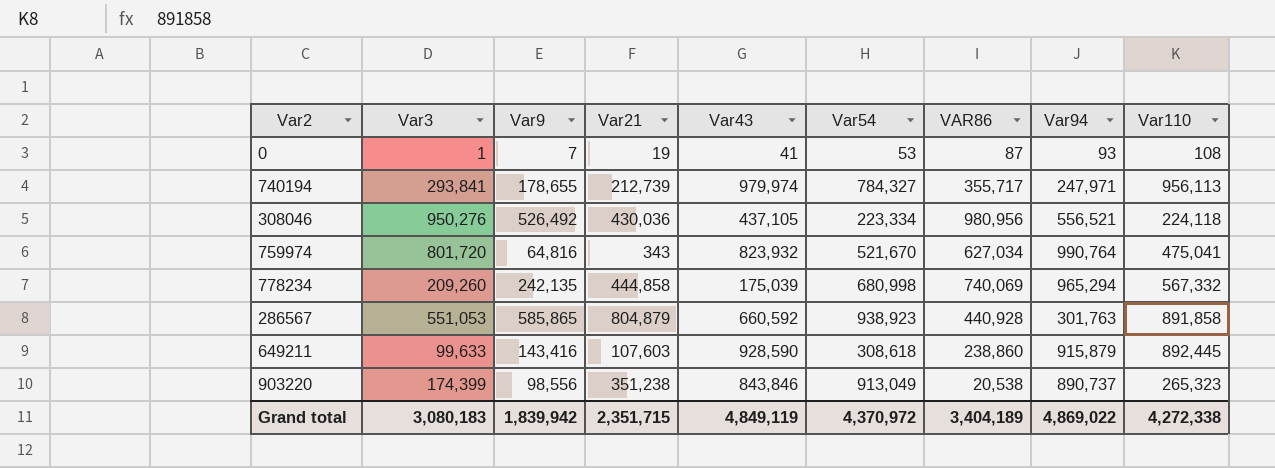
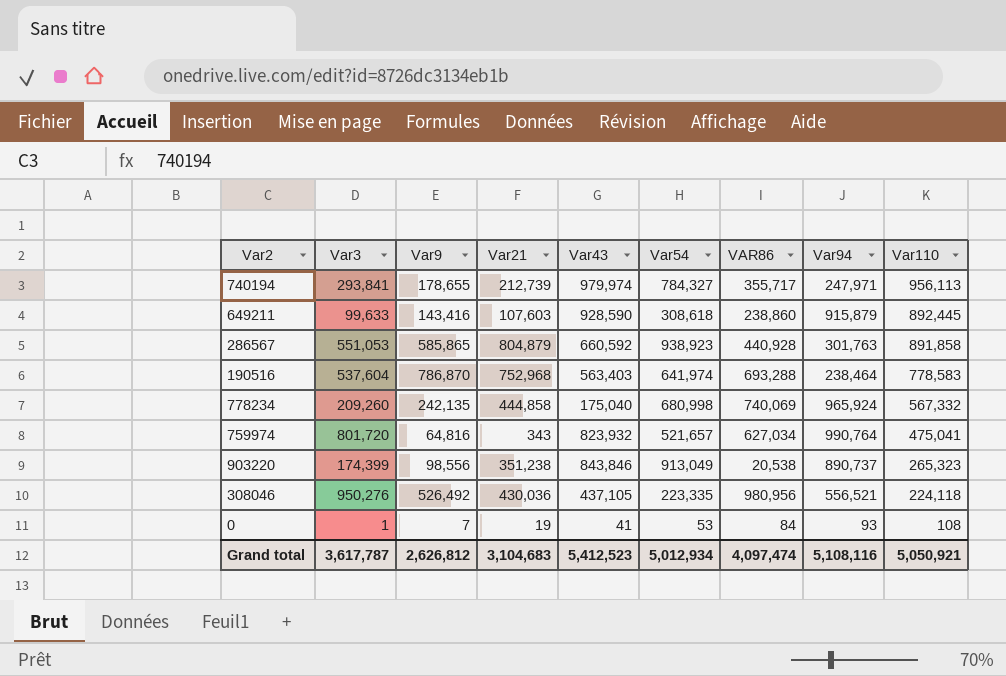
row order: none -> Var110 descending
row 190516: none -> 537,604 | 786,870 | 752,968 | 563,403 | 641,974 | 693,288 | 238,464 | 778,583
778234 | Var43: 175,039 -> 175,040
778234 | Var94: 965,294 -> 965,924
759974 | Var54: 521,670 -> 521,657
308046 | Var54: 223,334 -> 223,335
0 | VAR86: 87 -> 84
Grand total | Var3: 3,080,183 -> 3,617,787
Grand total | Var9: 1,839,942 -> 2,626,812
Grand total | Var21: 2,351,715 -> 3,104,683
Grand total | Var43: 4,849,119 -> 5,412,523
Grand total | Var54: 4,370,972 -> 5,012,934
Grand total | VAR86: 3,404,189 -> 4,097,474
Grand total | Var94: 4,869,022 -> 5,108,116
Grand total | Var110: 4,272,338 -> 5,050,921

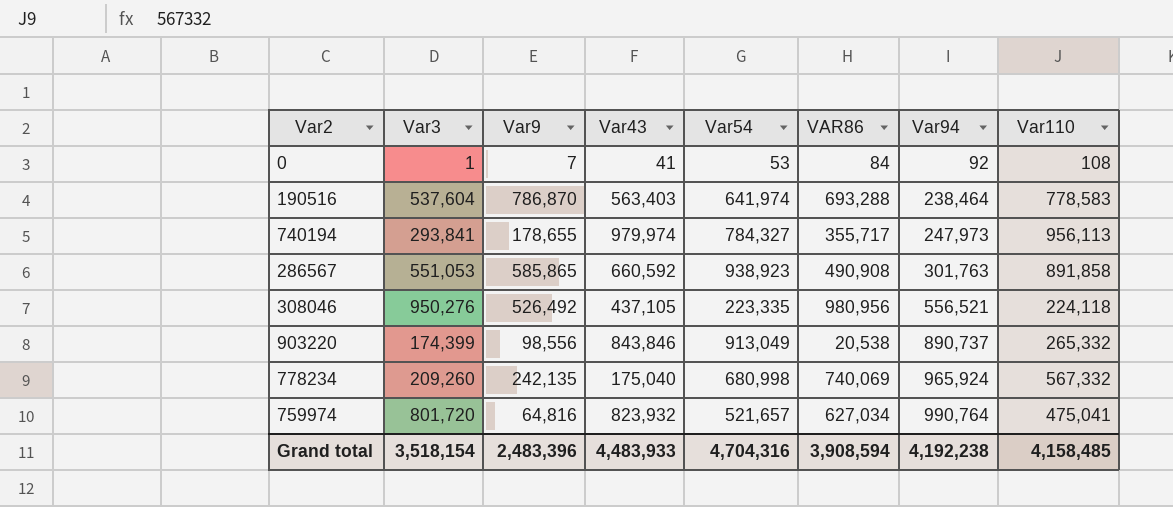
row order: Var110 descending -> Var94 ascending
column Var21 | position: 4 -> none
row 649211: 99,633 | 143,416 | 107,603 | 928,590 | 308,618 | 238,860 | 915,879 | 892,445 -> none
0 | Var94: 93 -> 92
740194 | Var94: 247,971 -> 247,973
286567 | VAR86: 440,928 -> 490,908
903220 | Var110: 265,323 -> 265,332
Grand total | Var3: 3,617,787 -> 3,518,154
Grand total | Var9: 2,626,812 -> 2,483,396
Grand total | Var43: 5,412,523 -> 4,483,933
Grand total | Var54: 5,012,934 -> 4,704,316
Grand total | VAR86: 4,097,474 -> 3,908,594
Grand total | Var94: 5,108,116 -> 4,192,238
Grand total | Var110: 5,050,921 -> 4,158,485

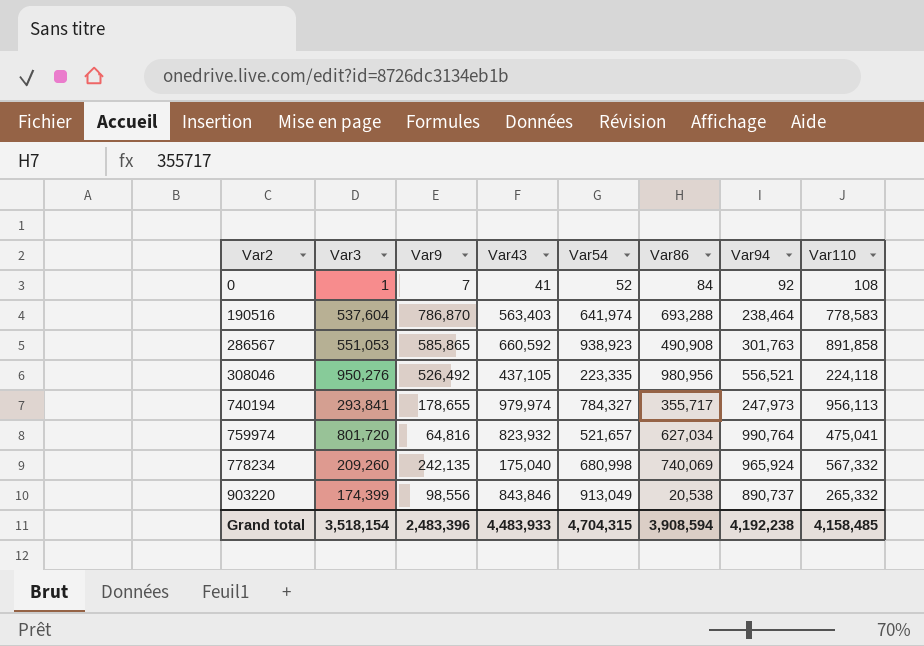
row order: Var94 ascending -> Var2 ascending
column name: VAR86 -> Var86
0 | Var54: 53 -> 52
Grand total | Var54: 4,704,316 -> 4,704,315

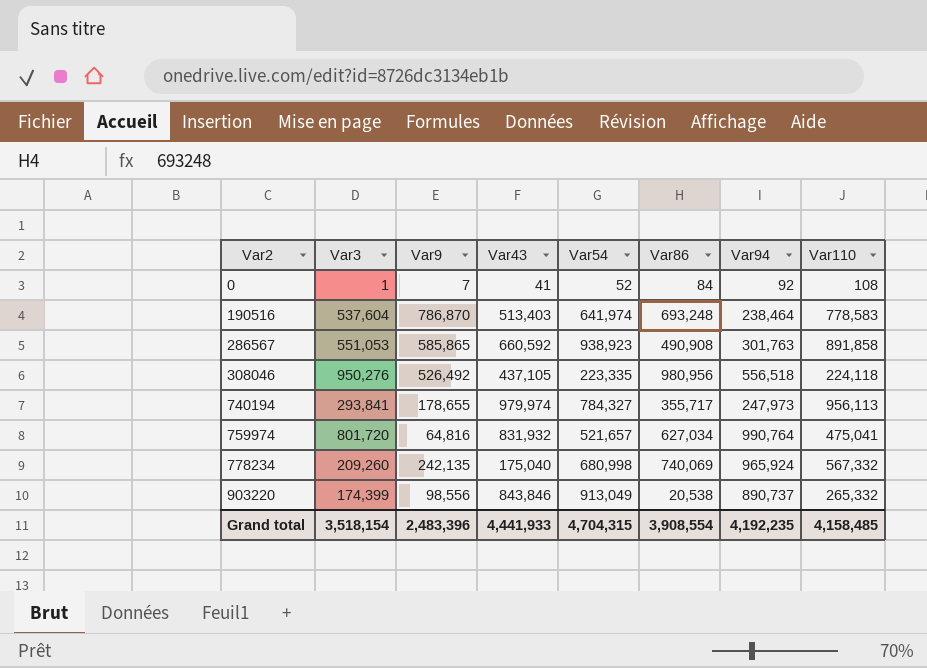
190516 | Var43: 563,403 -> 513,403
190516 | Var86: 693,288 -> 693,248
308046 | Var94: 556,521 -> 556,518
759974 | Var43: 823,932 -> 831,932
Grand total | Var43: 4,483,933 -> 4,441,933
Grand total | Var86: 3,908,594 -> 3,908,554
Grand total | Var94: 4,192,238 -> 4,192,235

